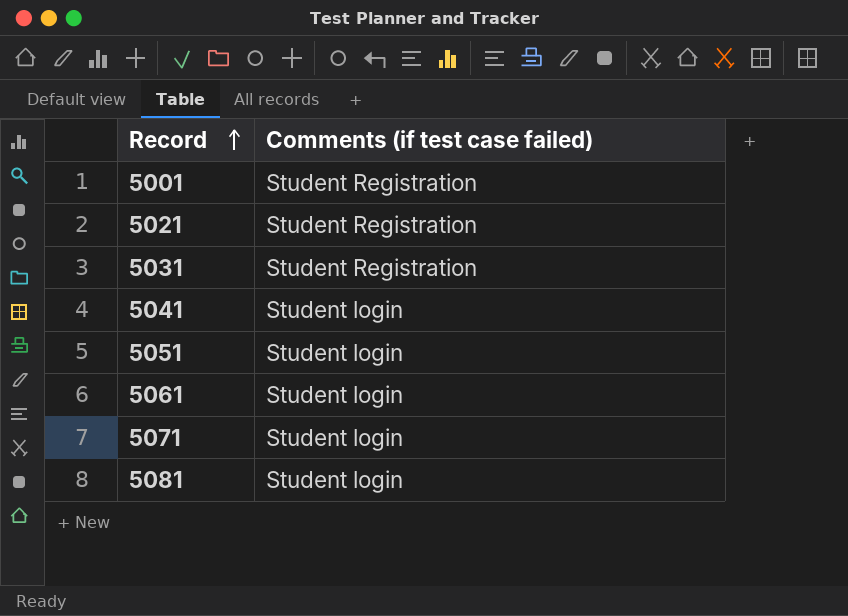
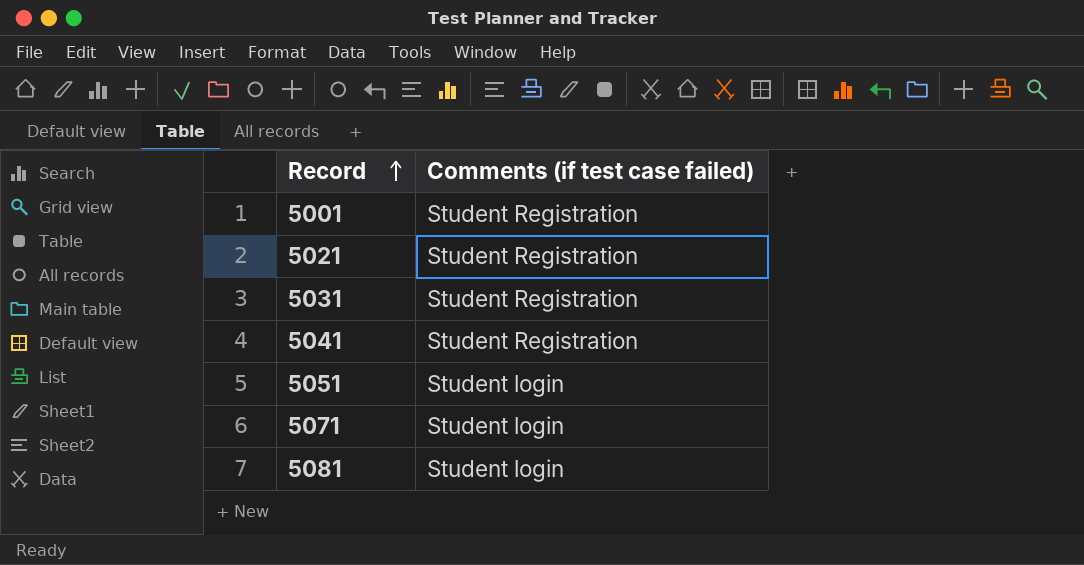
row 5061: Student login -> none
5041 | Comments (if test case failed): Student login -> Student Registration

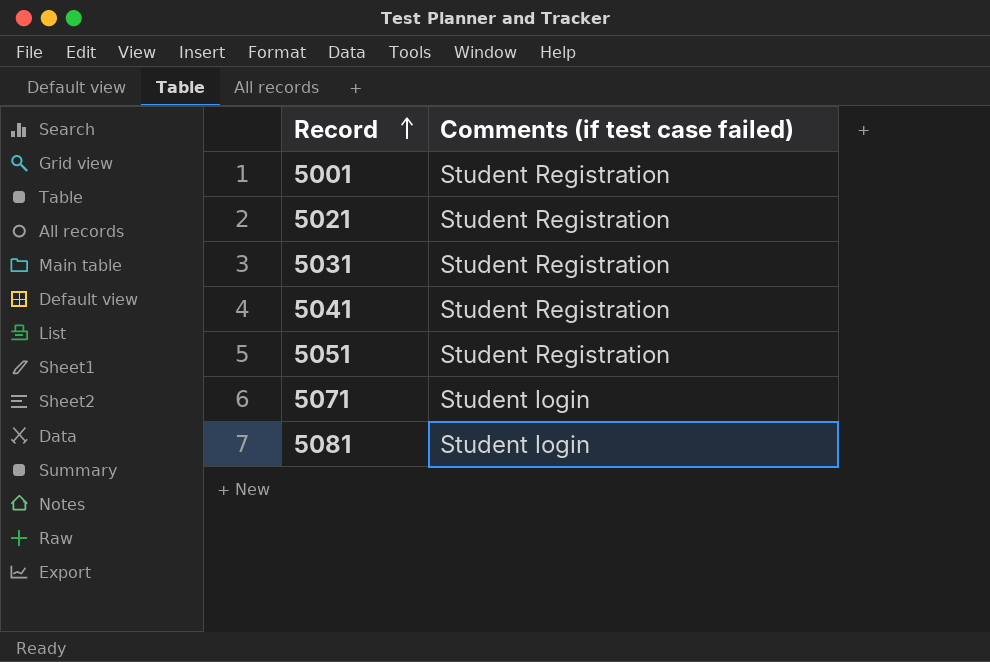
5051 | Comments (if test case failed): Student login -> Student Registration

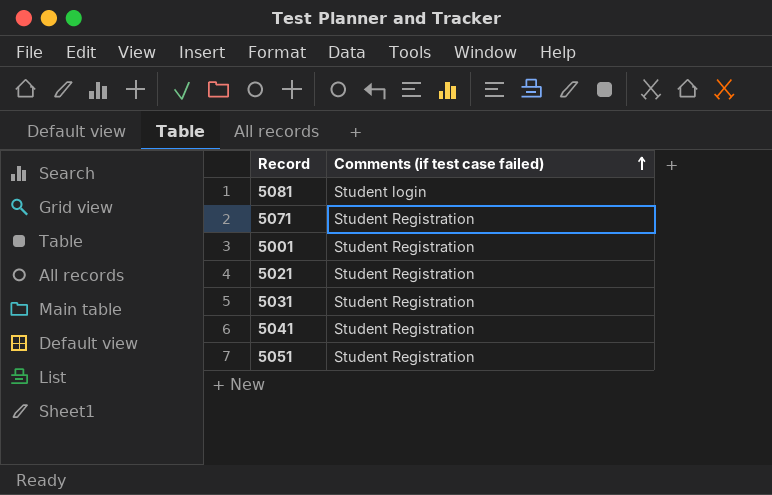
row order: Record ascending -> Comments (if test case failed) ascending
5071 | Comments (if test case failed): Student login -> Student Registration

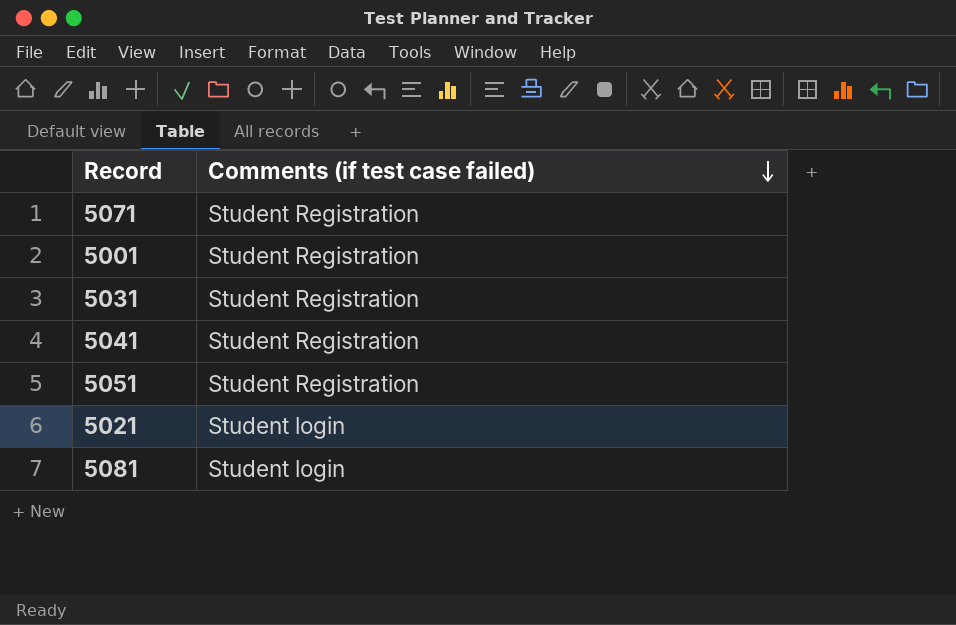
row order: Comments (if test case failed) ascending -> Comments (if test case failed) descending
5021 | Comments (if test case failed): Student Registration -> Student login

